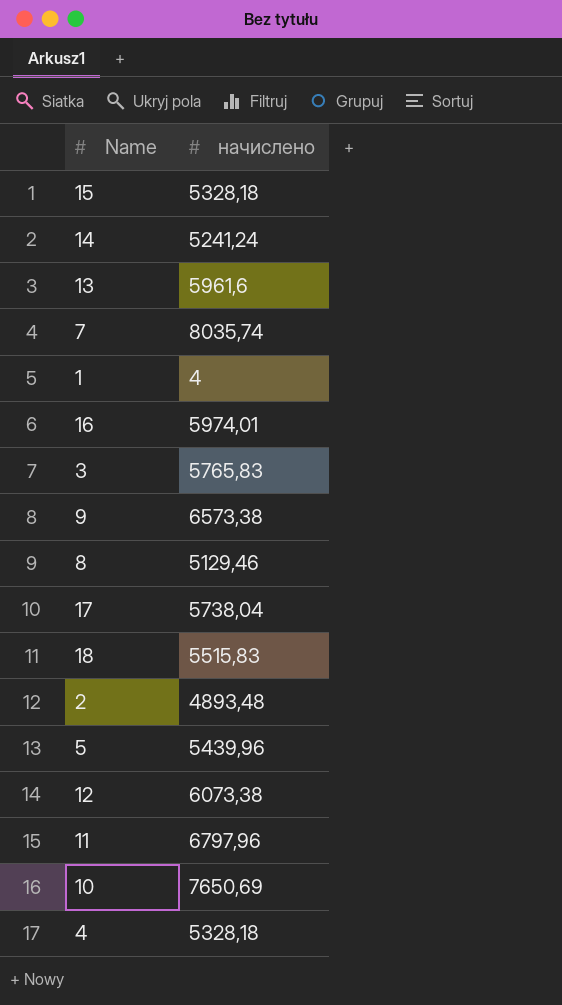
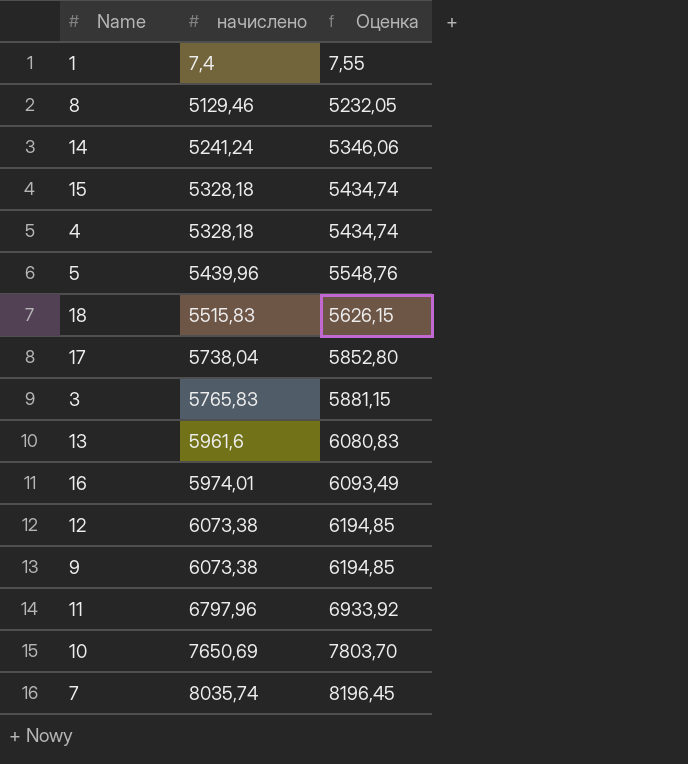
row order: none -> начислено ascending
column Оценка | formula: none -> [начислено] * 1,02
row 2: 4893,48 -> none
1 | начислено: 4 -> 7,4
9 | начислено: 6573,38 -> 6073,38

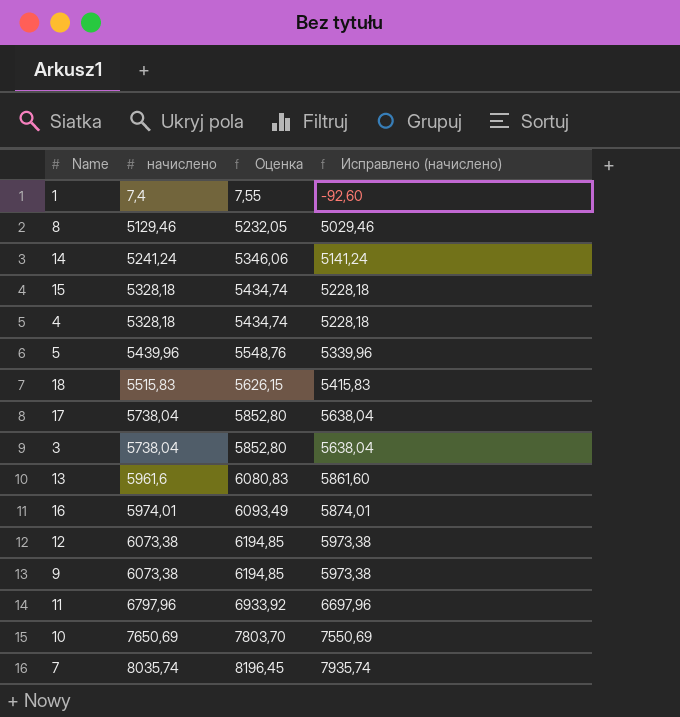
column Исправлено (начислено) | formula: none -> [начислено] - 100
3 | начислено: 5765,83 -> 5738,04
3 | Оценка: 5881,15 -> 5852,80

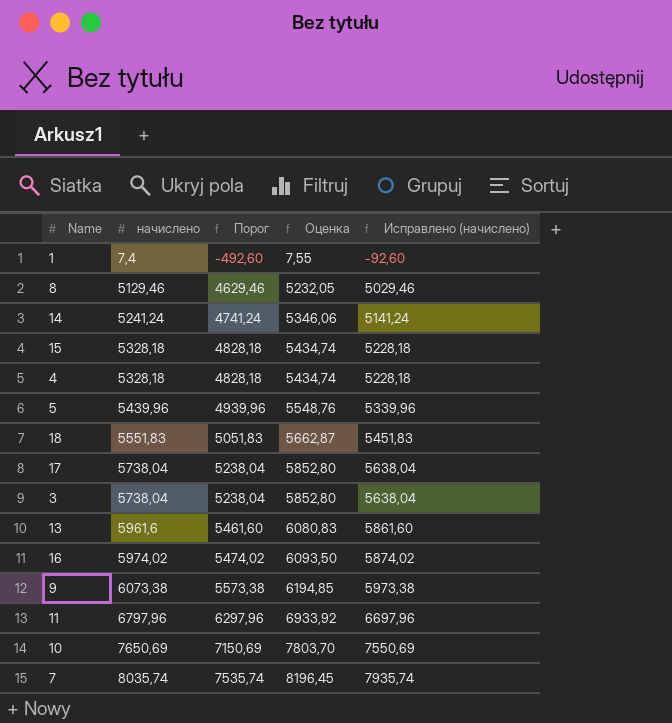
column Порог | formula: none -> [начислено] - 500
row 12: 6073,38 | 6194,85 | 5973,38 -> none
18 | начислено: 5515,83 -> 5551,83
18 | Оценка: 5626,15 -> 5662,87
18 | Исправлено (начислено): 5415,83 -> 5451,83
16 | начислено: 5974,01 -> 5974,02
16 | Оценка: 6093,49 -> 6093,50
16 | Исправлено (начислено): 5874,01 -> 5874,02

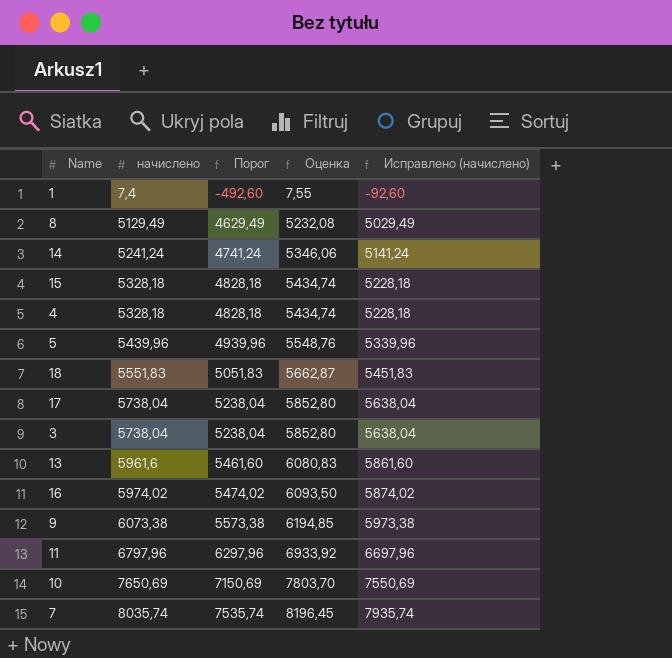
8 | начислено: 5129,46 -> 5129,49
8 | Порог: 4629,46 -> 4629,49
8 | Оценка: 5232,05 -> 5232,08
8 | Исправлено (начислено): 5029,46 -> 5029,49

